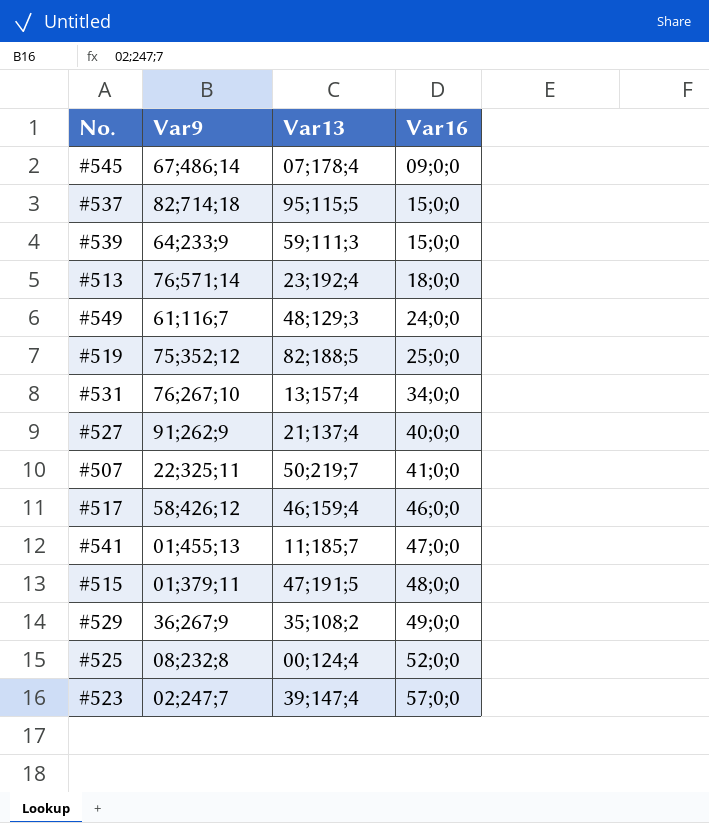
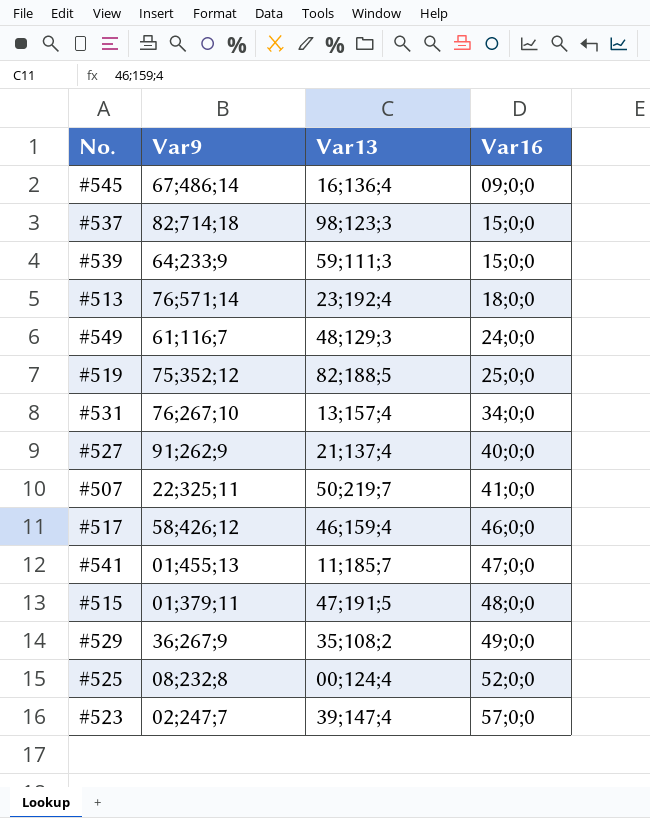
#545 | Var13: 07;178;4 -> 16;136;4
#537 | Var13: 95;115;5 -> 98;123;3

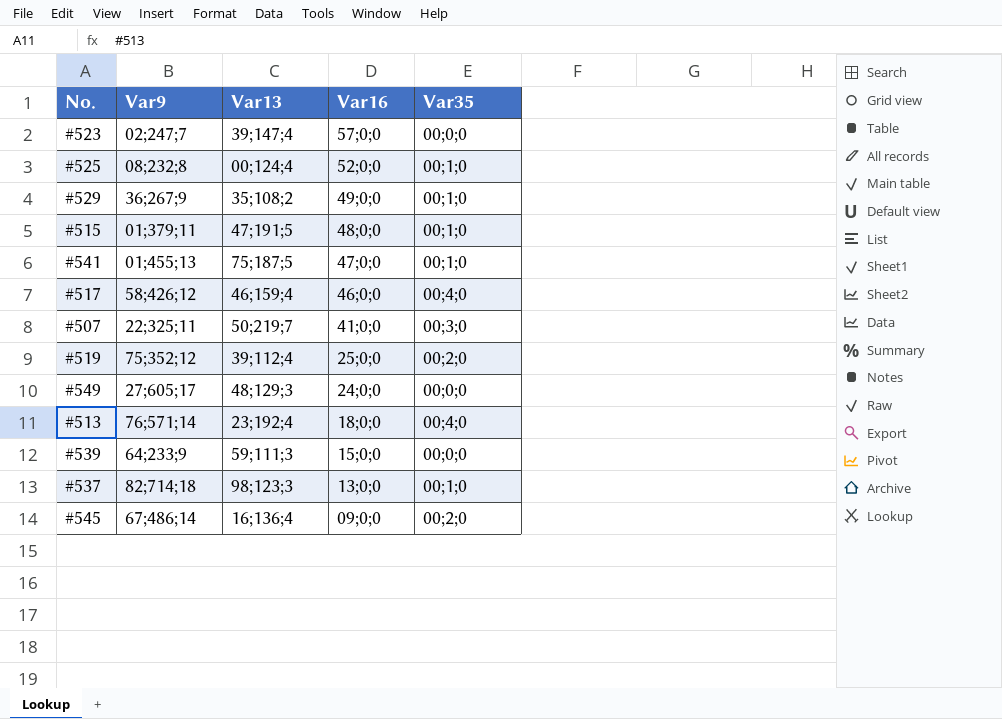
row order: Var16 ascending -> Var16 descending
column Var35 | position: none -> 5
row #531: 76;267;10 | 13;157;4 | 34;0;0 -> none
row #527: 91;262;9 | 21;137;4 | 40;0;0 -> none
#541 | Var13: 11;185;7 -> 75;187;5
#519 | Var13: 82;188;5 -> 39;112;4
#549 | Var9: 61;116;7 -> 27;605;17
#537 | Var16: 15;0;0 -> 13;0;0

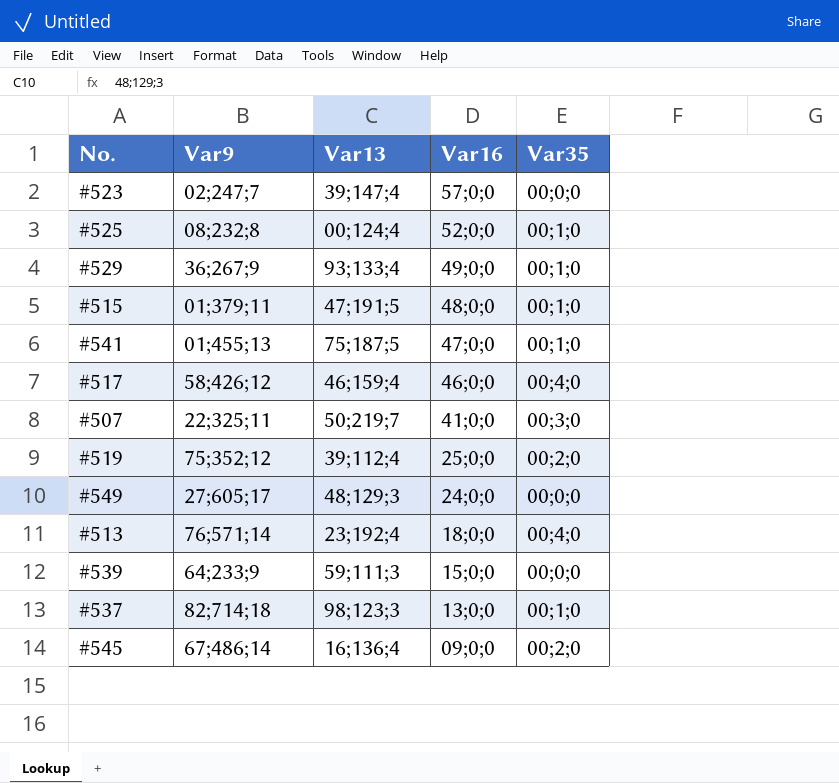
#529 | Var13: 35;108;2 -> 93;133;4

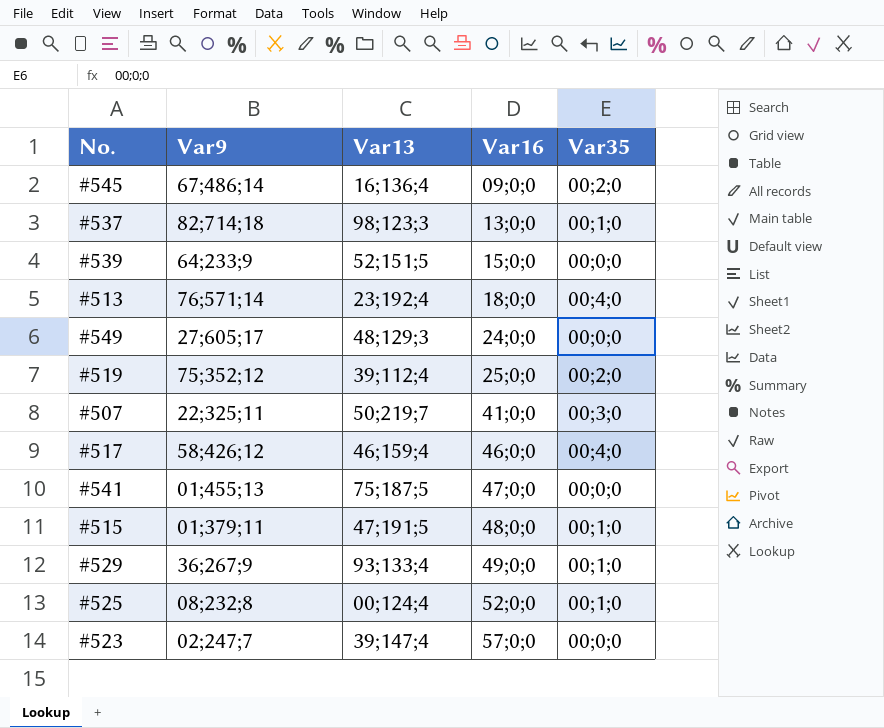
row order: Var16 descending -> Var16 ascending
#539 | Var13: 59;111;3 -> 52;151;5
#541 | Var35: 00;1;0 -> 00;0;0

